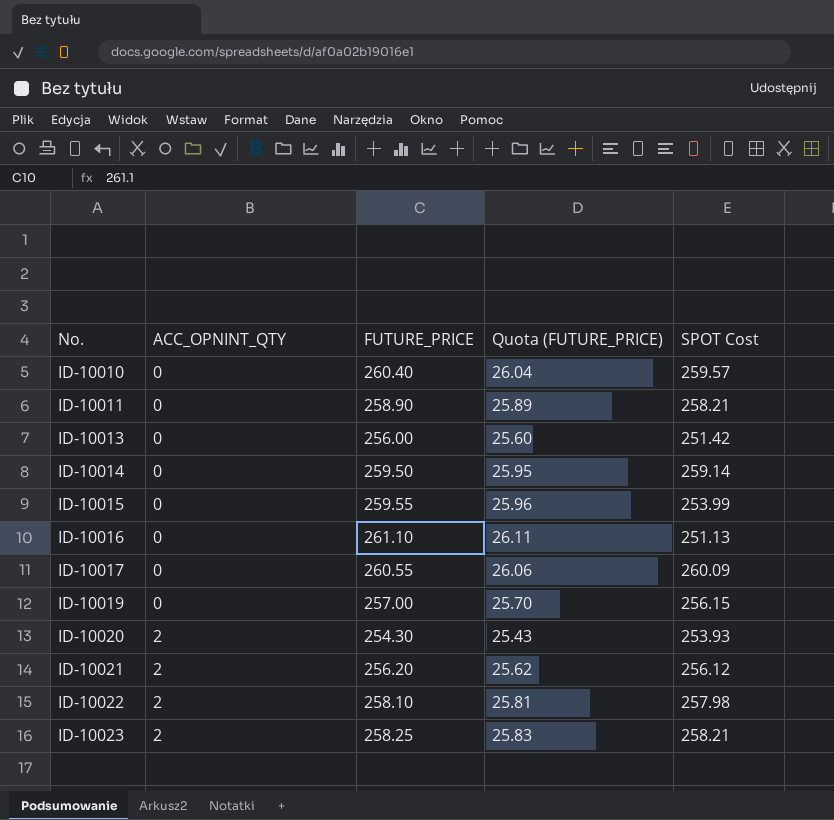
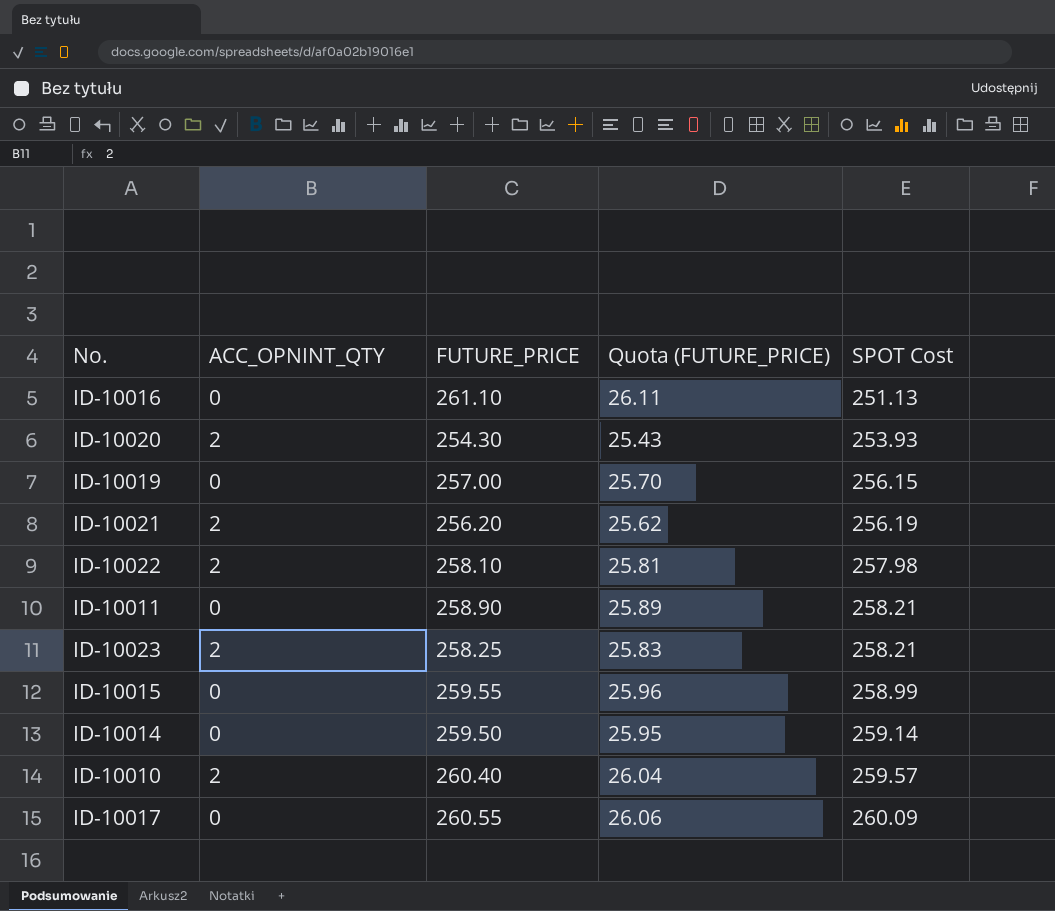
row order: No. ascending -> SPOT Cost ascending
row ID-10013: 0 | 256.00 | 25.60 | 251.42 -> none
ID-10021 | SPOT Cost: 256.12 -> 256.19
ID-10015 | SPOT Cost: 253.99 -> 258.99
ID-10010 | ACC_OPNINT_QTY: 0 -> 2

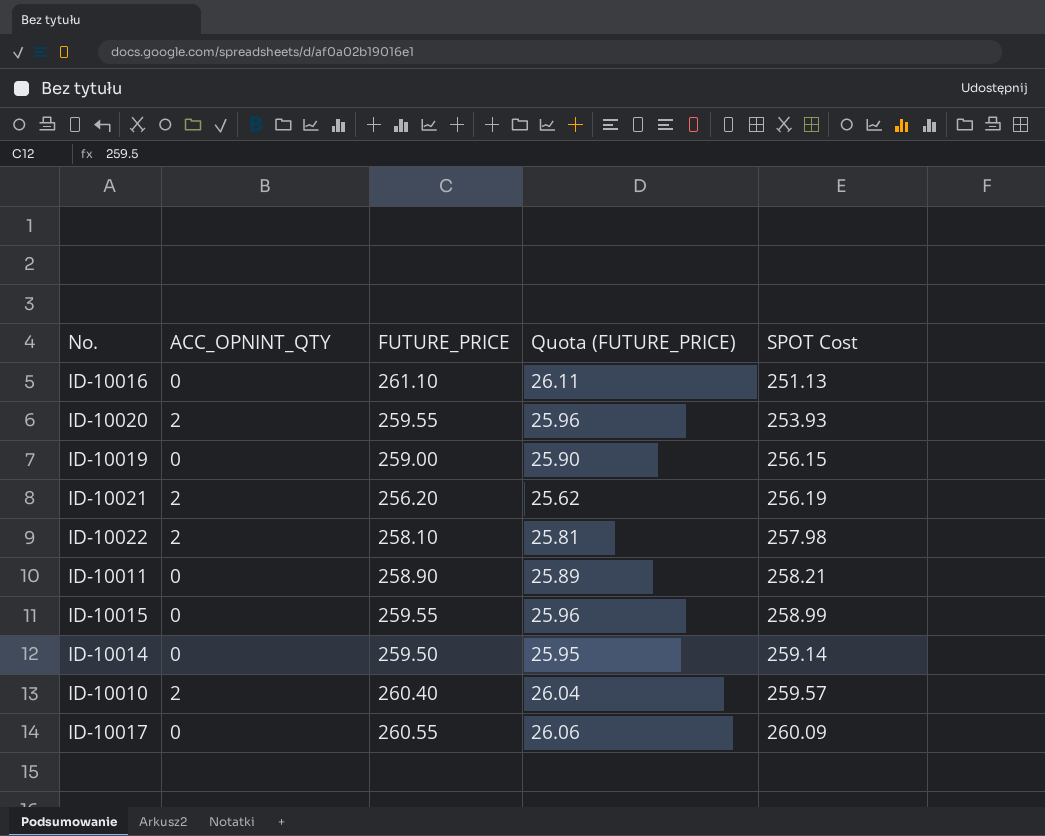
row ID-10023: 2 | 258.25 | 25.83 | 258.21 -> none
ID-10020 | FUTURE_PRICE: 254.30 -> 259.55
ID-10020 | Quota (FUTURE_PRICE): 25.43 -> 25.96
ID-10019 | FUTURE_PRICE: 257.00 -> 259.00
ID-10019 | Quota (FUTURE_PRICE): 25.70 -> 25.90

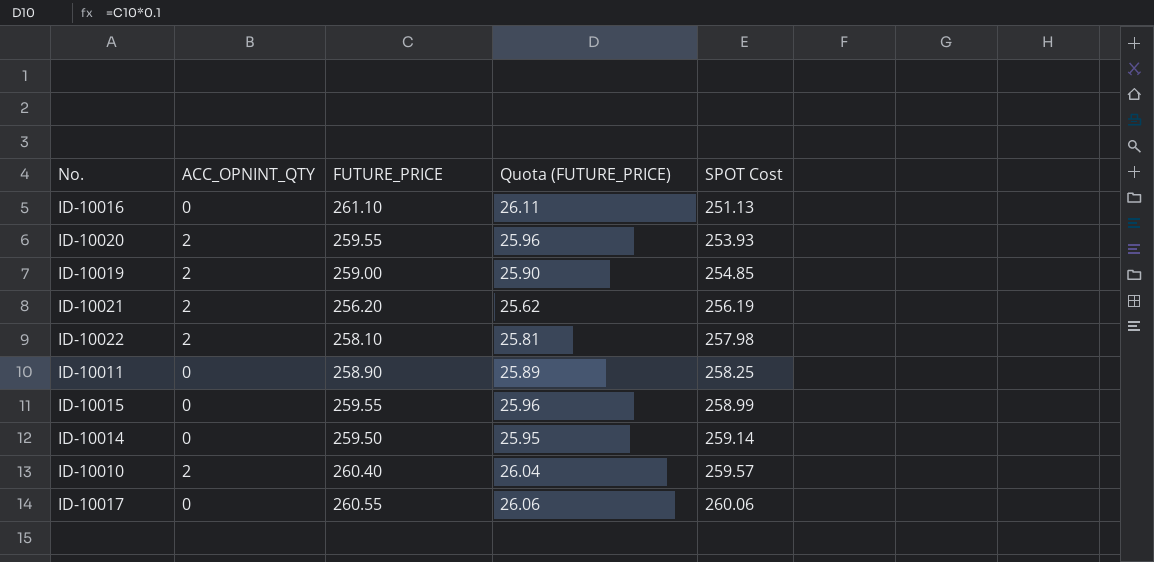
ID-10019 | ACC_OPNINT_QTY: 0 -> 2
ID-10019 | SPOT Cost: 256.15 -> 254.85
ID-10011 | SPOT Cost: 258.21 -> 258.25
ID-10017 | SPOT Cost: 260.09 -> 260.06

